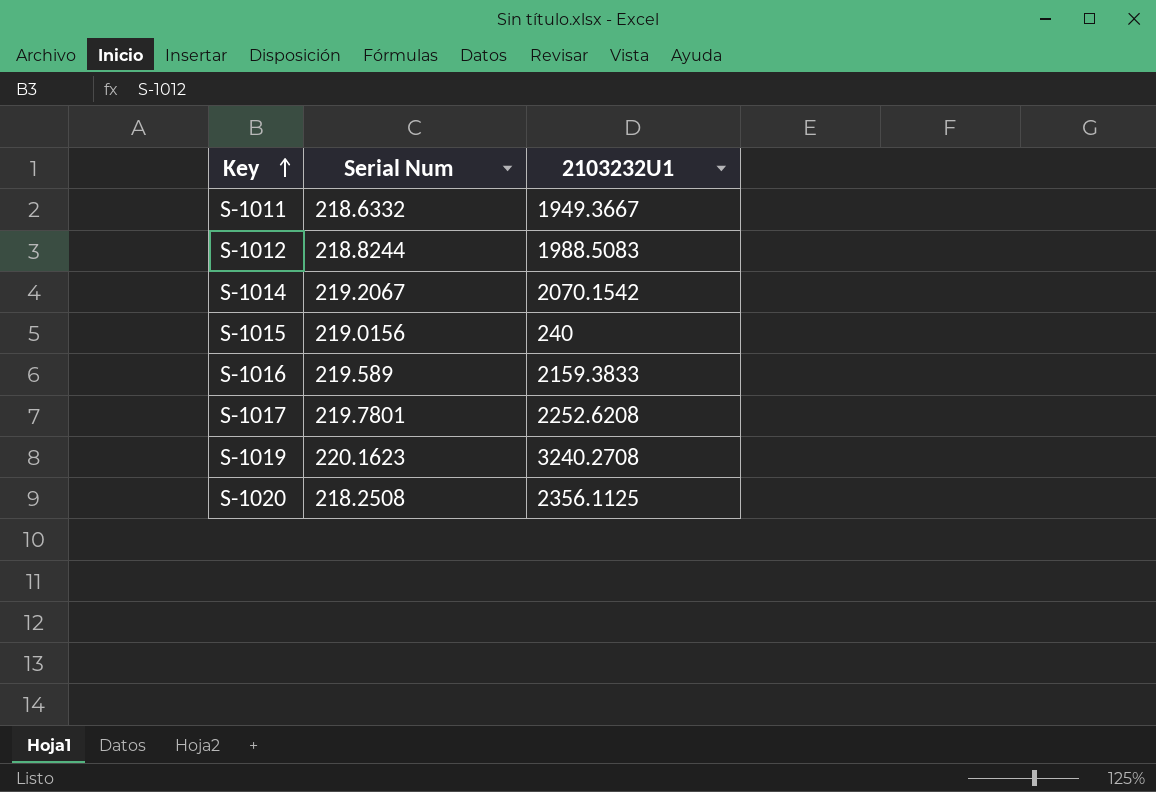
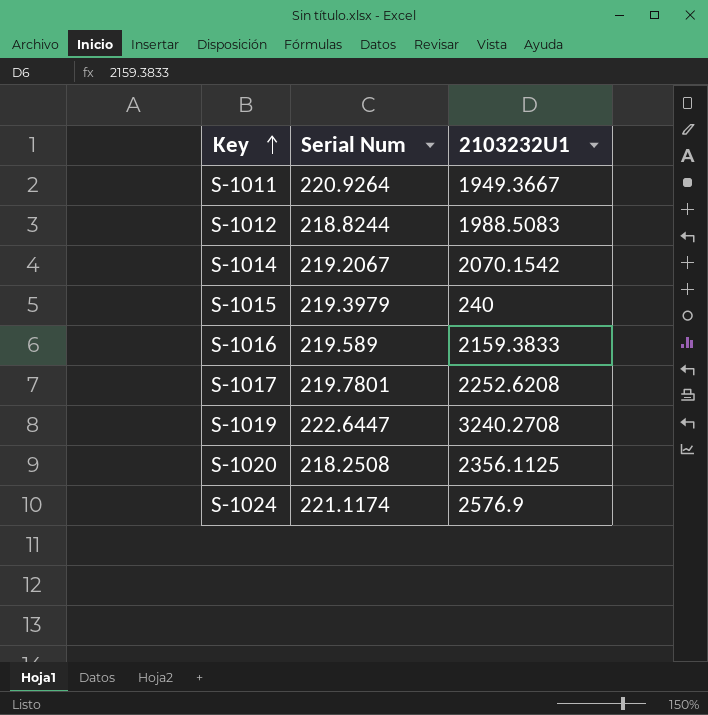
S-1011 | Serial Num: 218.6332 -> 220.9264
S-1015 | Serial Num: 219.0156 -> 219.3979
S-1019 | Serial Num: 220.1623 -> 222.6447
row S-1024: none -> 221.1174 | 2576.9

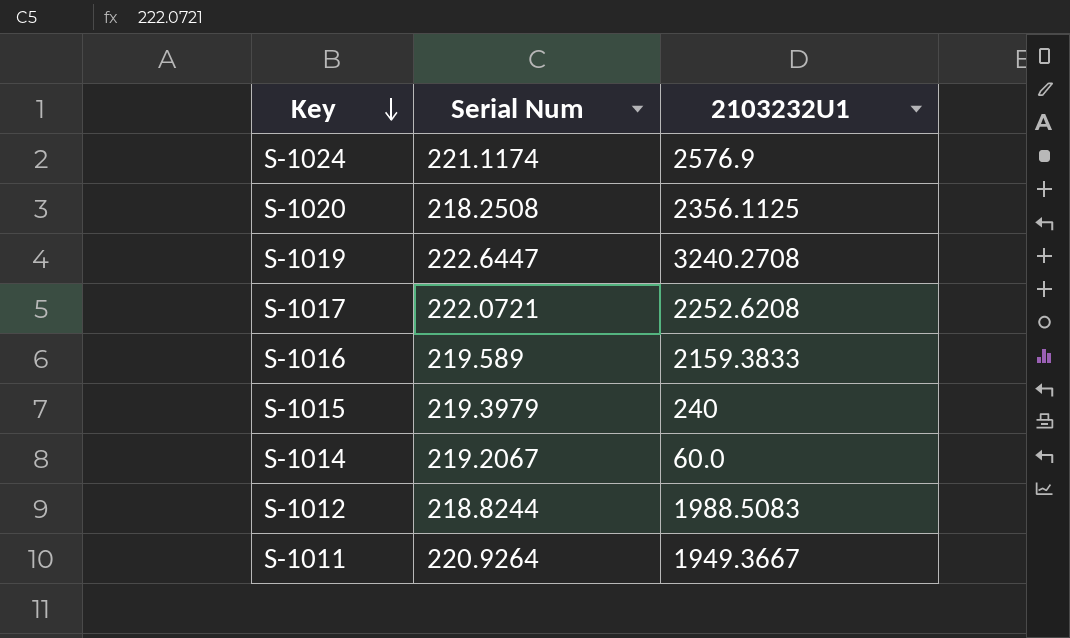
row order: Key ascending -> Key descending
S-1017 | Serial Num: 219.7801 -> 222.0721
S-1014 | 2103232U1: 2070.1542 -> 60.0

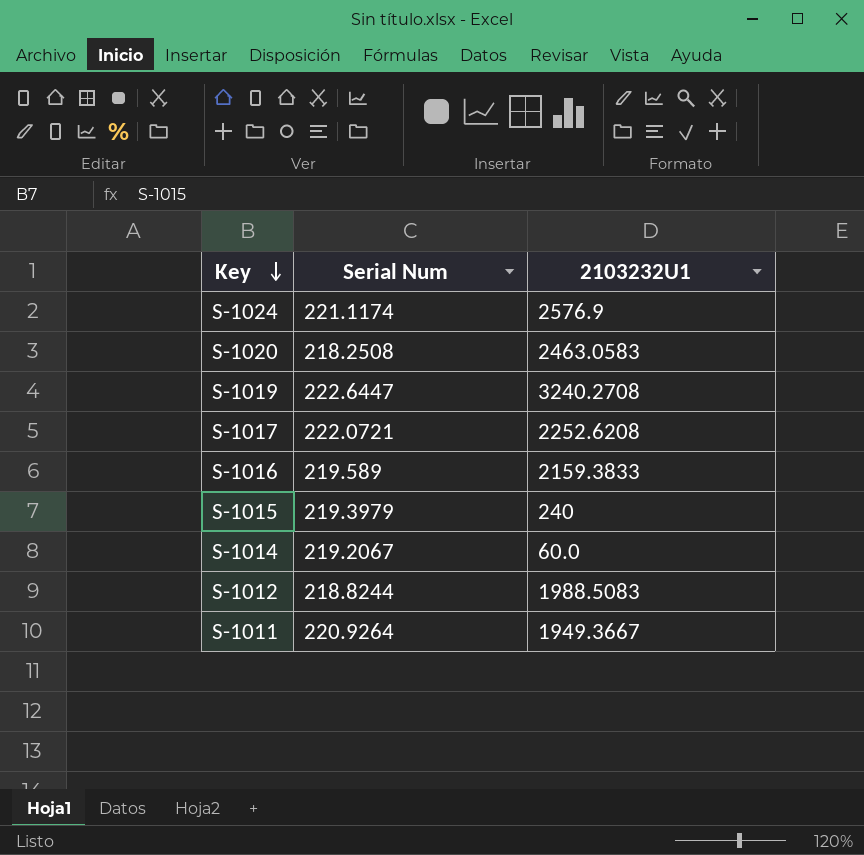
S-1020 | 2103232U1: 2356.1125 -> 2463.0583

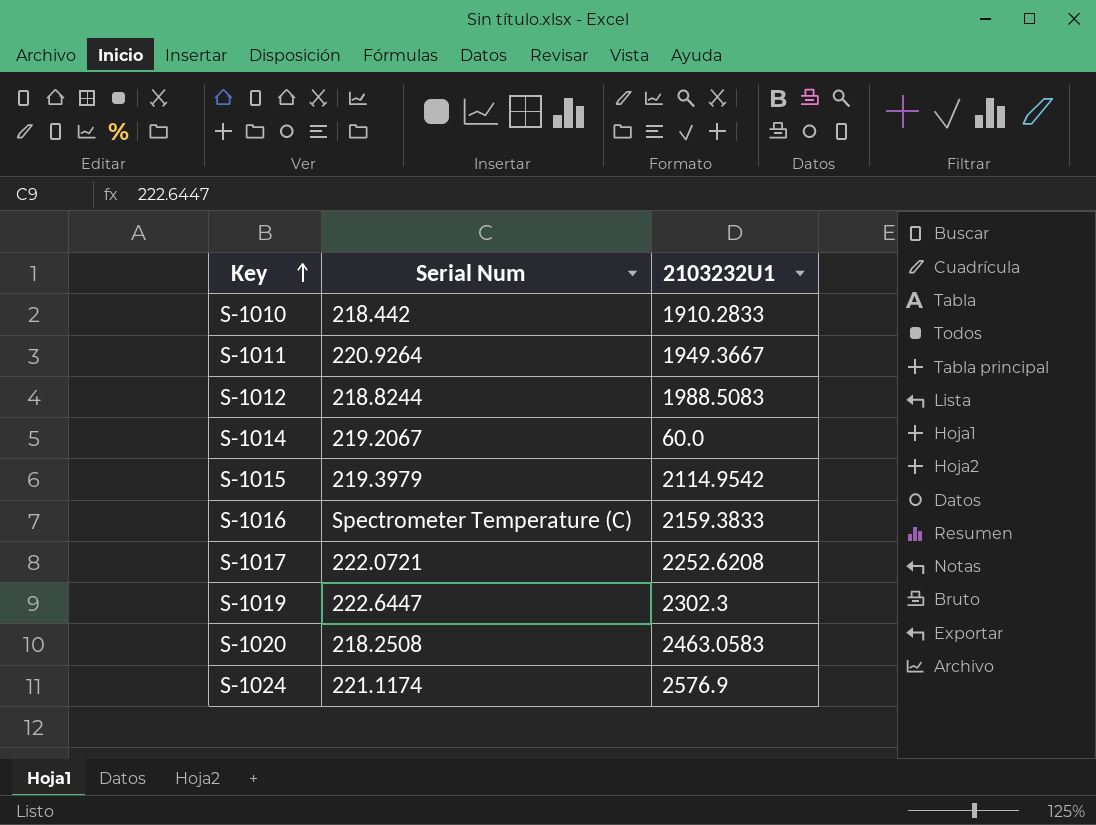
row order: Key descending -> Key ascending
row S-1010: none -> 218.442 | 1910.2833
S-1015 | 2103232U1: 240 -> 2114.9542
S-1016 | Serial Num: 219.589 -> Spectrometer Temperature (C)
S-1019 | 2103232U1: 3240.2708 -> 2302.3

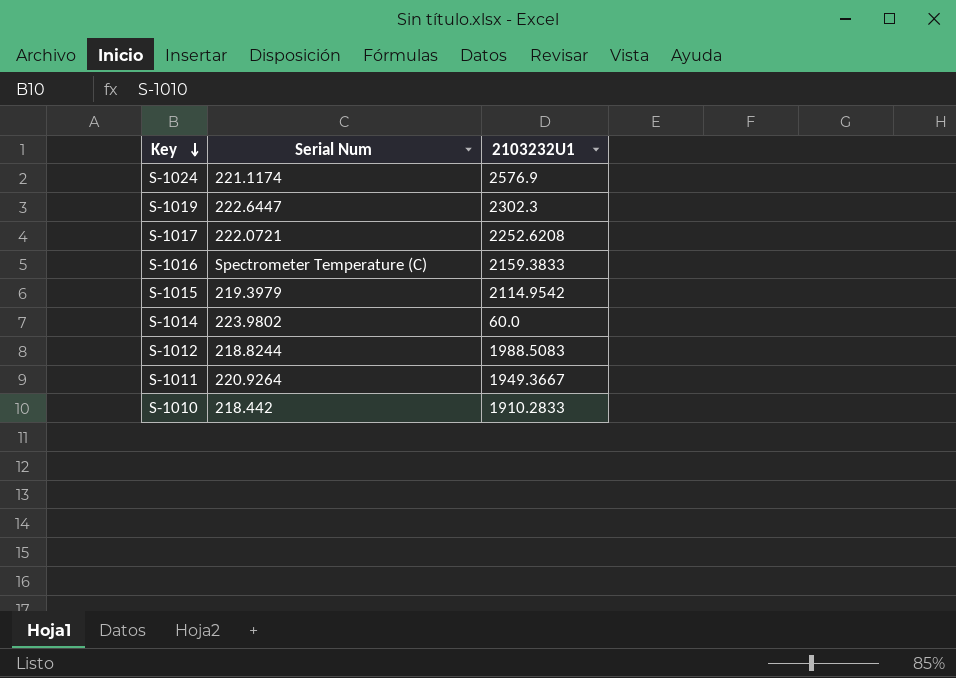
row order: Key ascending -> Key descending
row S-1020: 218.2508 | 2463.0583 -> none
S-1014 | Serial Num: 219.2067 -> 223.9802

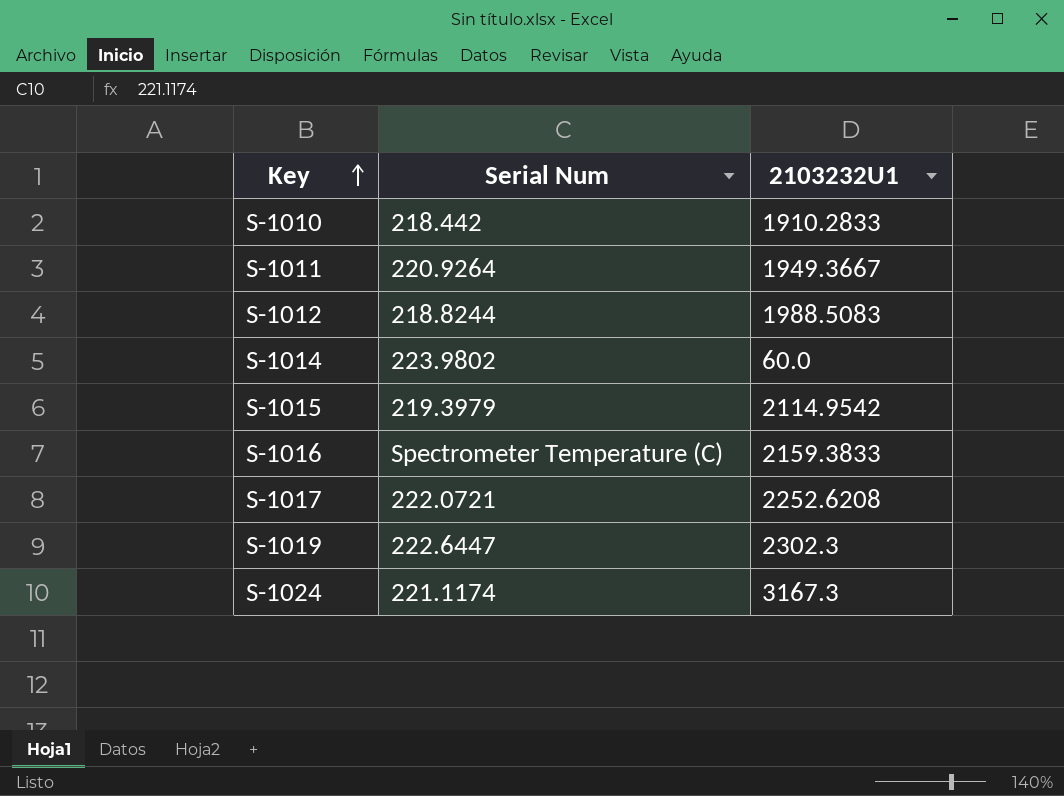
row order: Key descending -> Key ascending
S-1024 | 2103232U1: 2576.9 -> 3167.3

